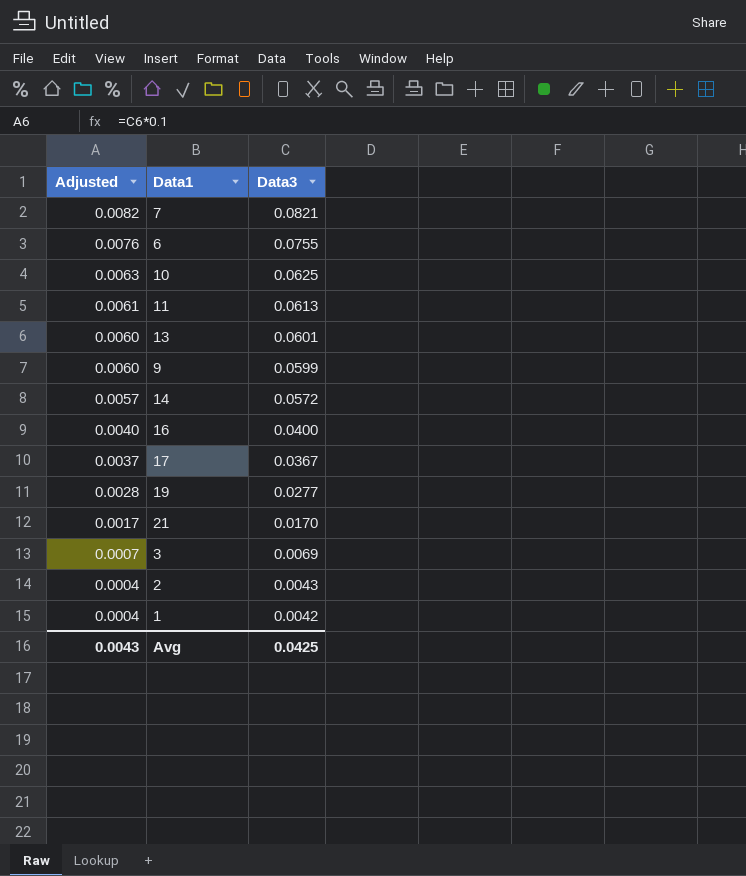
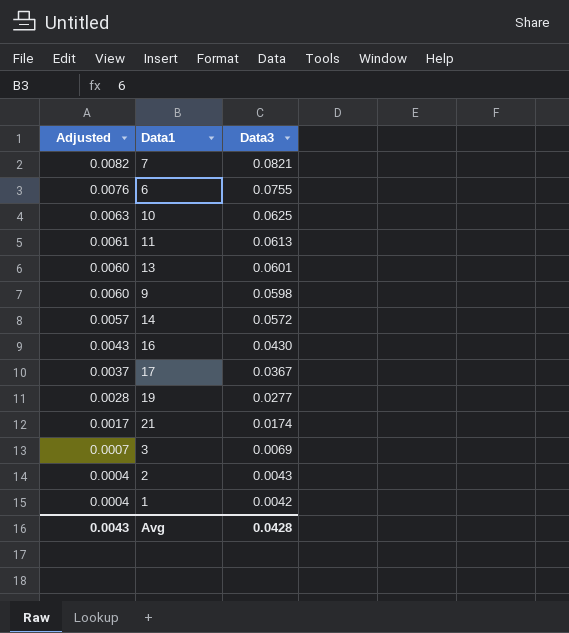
9 | Data3: 0.0599 -> 0.0598
16 | Adjusted: 0.0040 -> 0.0043
16 | Data3: 0.0400 -> 0.0430
21 | Data3: 0.0170 -> 0.0174
Avg | Data3: 0.0425 -> 0.0428

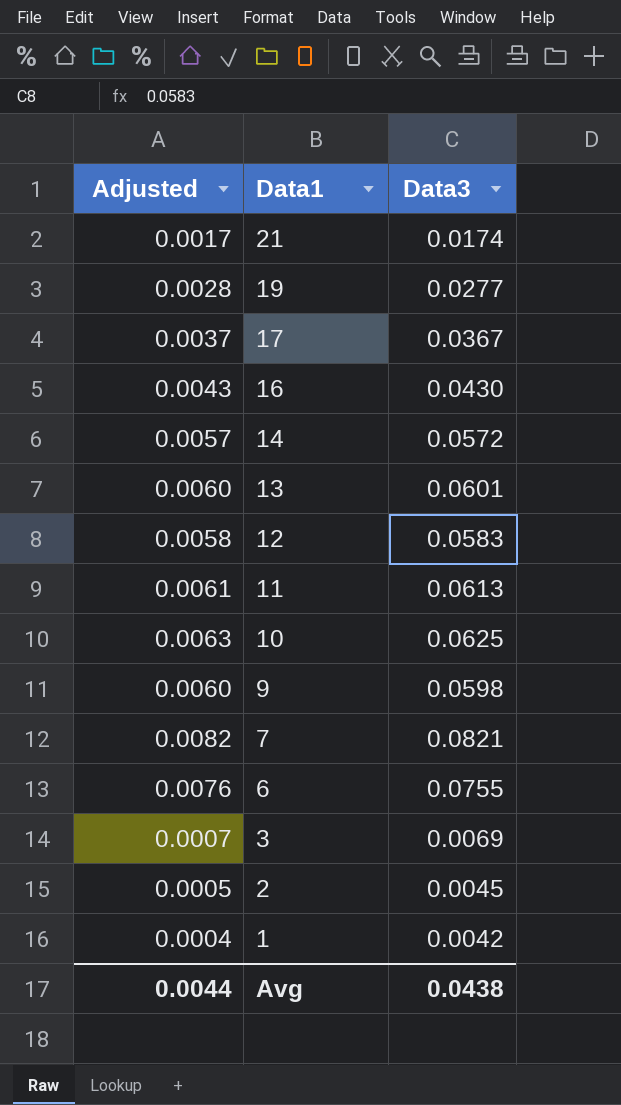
row order: Adjusted descending -> Data1 descending
row 12: none -> 0.0058 | 0.0583
2 | Adjusted: 0.0004 -> 0.0005
2 | Data3: 0.0043 -> 0.0045
Avg | Adjusted: 0.0043 -> 0.0044
Avg | Data3: 0.0428 -> 0.0438

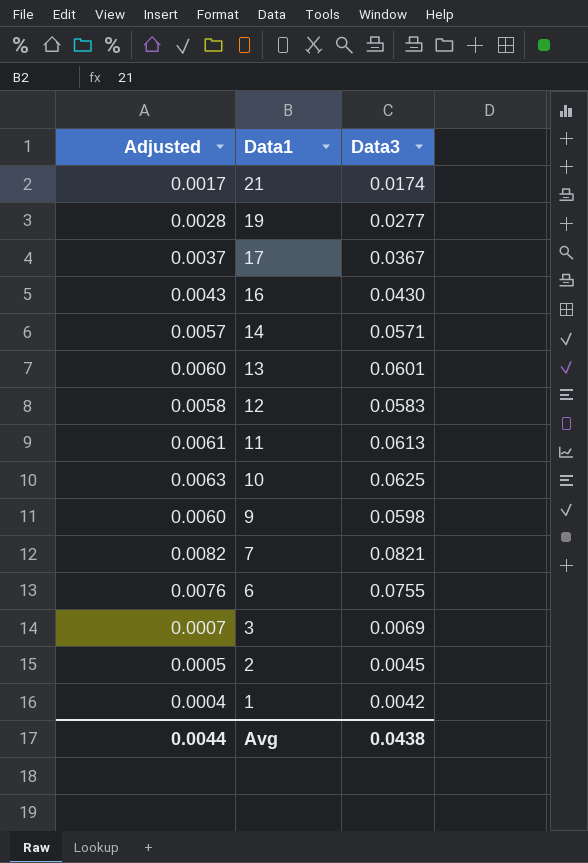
14 | Data3: 0.0572 -> 0.0571

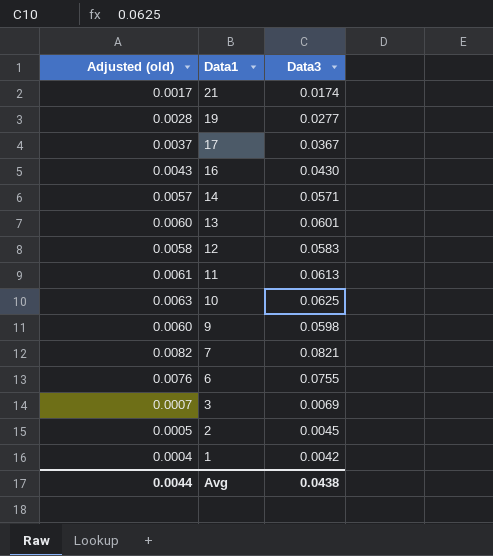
column name: Adjusted -> Adjusted (old)

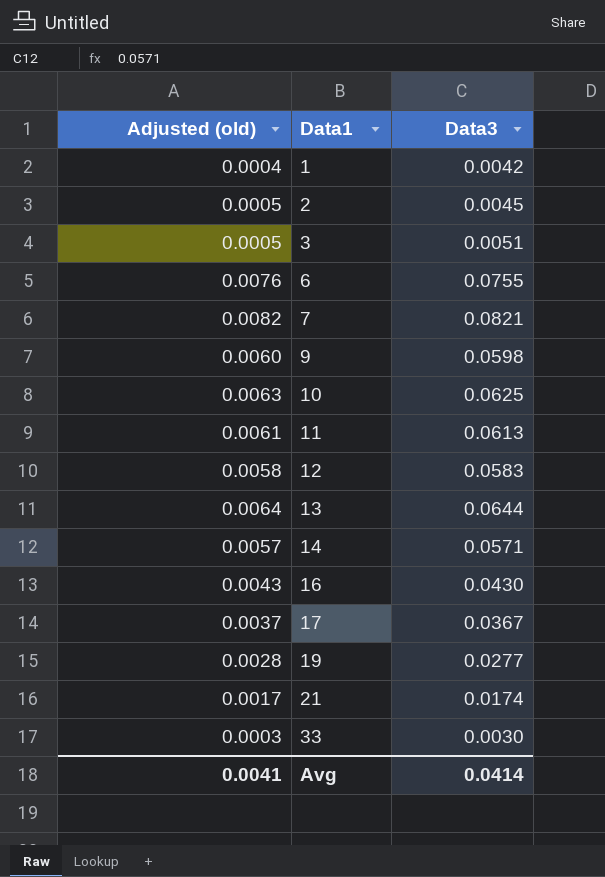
row order: Data1 descending -> Data1 ascending
3 | Adjusted (old): 0.0007 -> 0.0005
3 | Data3: 0.0069 -> 0.0051
13 | Adjusted (old): 0.0060 -> 0.0064
13 | Data3: 0.0601 -> 0.0644
row 33: none -> 0.0003 | 0.0030
Avg | Adjusted (old): 0.0044 -> 0.0041
Avg | Data3: 0.0438 -> 0.0414

